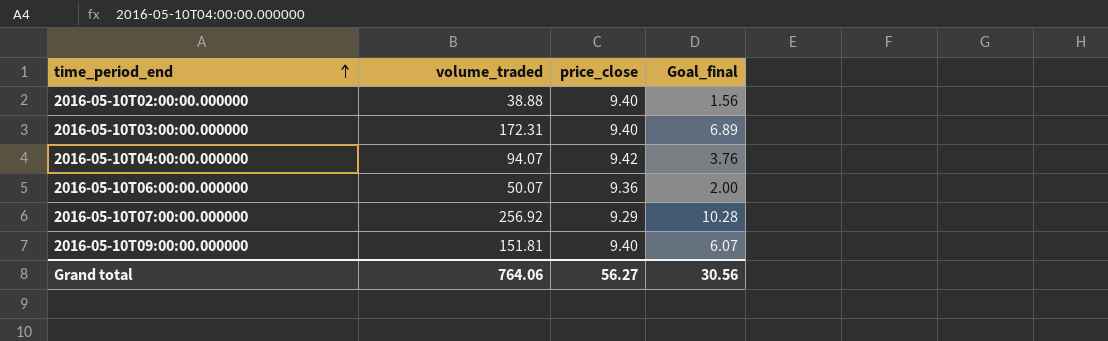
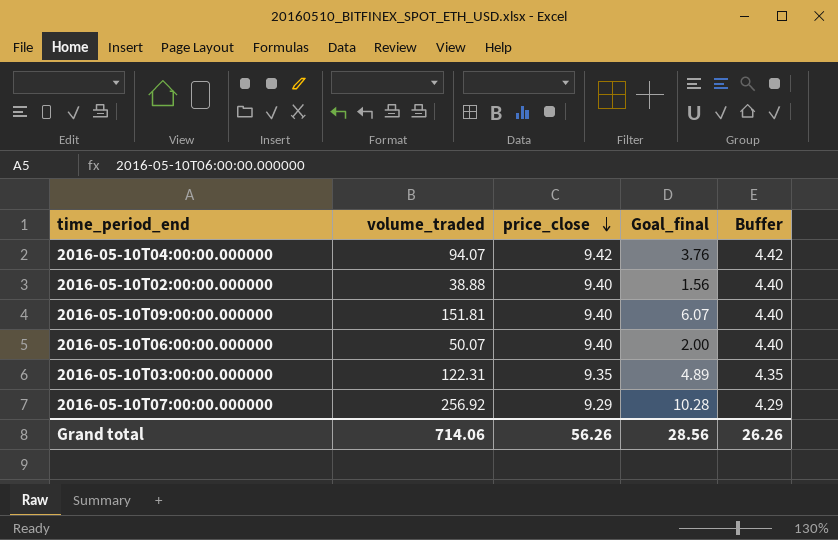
row order: time_period_end ascending -> price_close descending
column Buffer | formula: none -> [price_close] - 5
2016-05-10T06:00:00.000000 | price_close: 9.36 -> 9.40
2016-05-10T03:00:00.000000 | volume_traded: 172.31 -> 122.31
2016-05-10T03:00:00.000000 | price_close: 9.40 -> 9.35
2016-05-10T03:00:00.000000 | Goal_final: 6.89 -> 4.89
Grand total | volume_traded: 764.06 -> 714.06
Grand total | price_close: 56.27 -> 56.26
Grand total | Goal_final: 30.56 -> 28.56

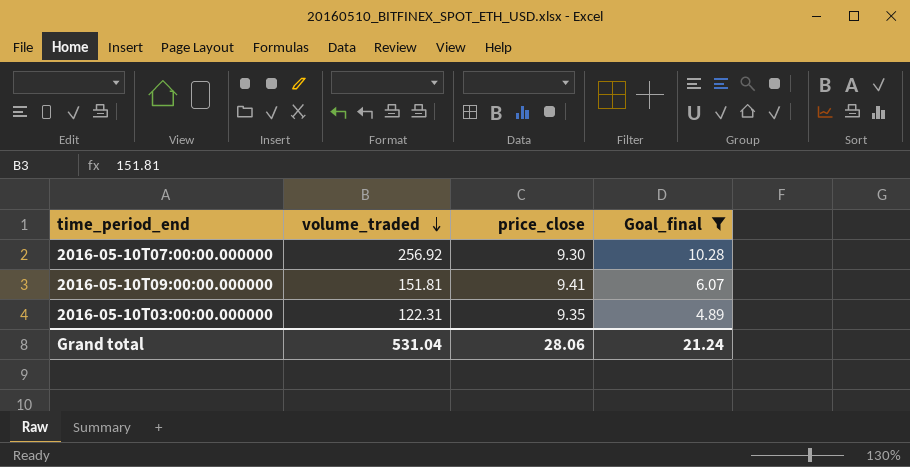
filter: none -> Goal_final >= 4.89
row order: price_close descending -> volume_traded descending
column Buffer | formula: [price_close] - 5 -> none
2016-05-10T07:00:00.000000 | price_close: 9.29 -> 9.30
2016-05-10T09:00:00.000000 | price_close: 9.40 -> 9.41
Grand total | volume_traded: 714.06 -> 531.04
Grand total | price_close: 56.26 -> 28.06
Grand total | Goal_final: 28.56 -> 21.24

